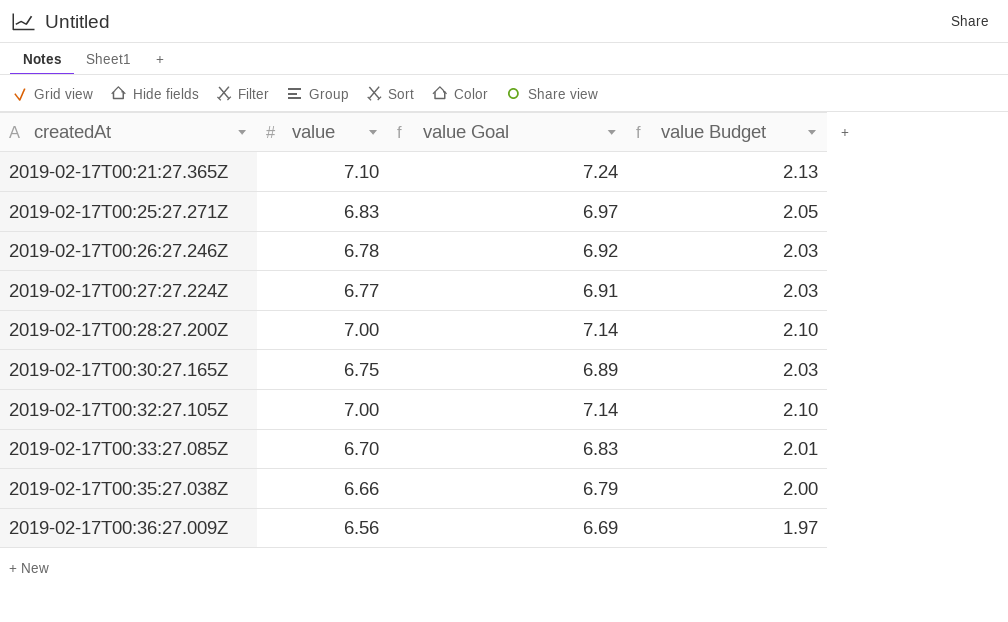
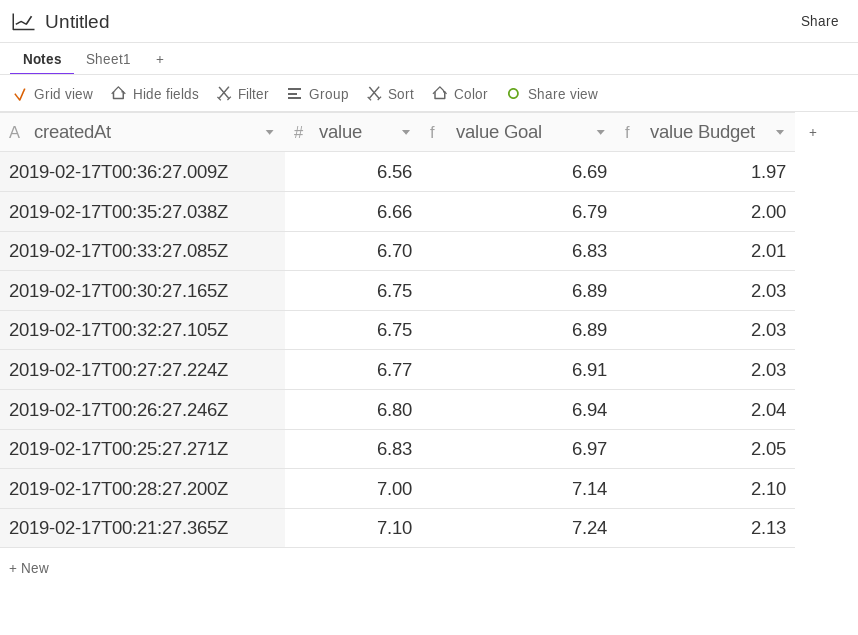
row order: createdAt ascending -> value ascending
2019-02-17T00:32:27.105Z | value: 7.00 -> 6.75
2019-02-17T00:32:27.105Z | value Goal: 7.14 -> 6.89
2019-02-17T00:32:27.105Z | value Budget: 2.10 -> 2.03
2019-02-17T00:26:27.246Z | value: 6.78 -> 6.80
2019-02-17T00:26:27.246Z | value Goal: 6.92 -> 6.94
2019-02-17T00:26:27.246Z | value Budget: 2.03 -> 2.04

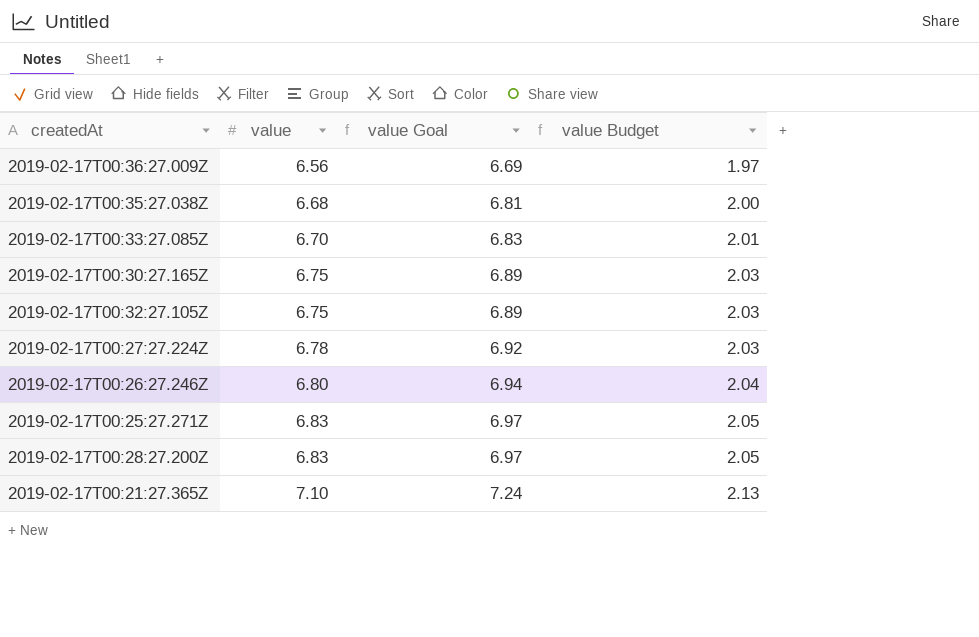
2019-02-17T00:35:27.038Z | value: 6.66 -> 6.68
2019-02-17T00:35:27.038Z | value Goal: 6.79 -> 6.81
2019-02-17T00:27:27.224Z | value: 6.77 -> 6.78
2019-02-17T00:27:27.224Z | value Goal: 6.91 -> 6.92
2019-02-17T00:28:27.200Z | value: 7.00 -> 6.83
2019-02-17T00:28:27.200Z | value Goal: 7.14 -> 6.97
2019-02-17T00:28:27.200Z | value Budget: 2.10 -> 2.05

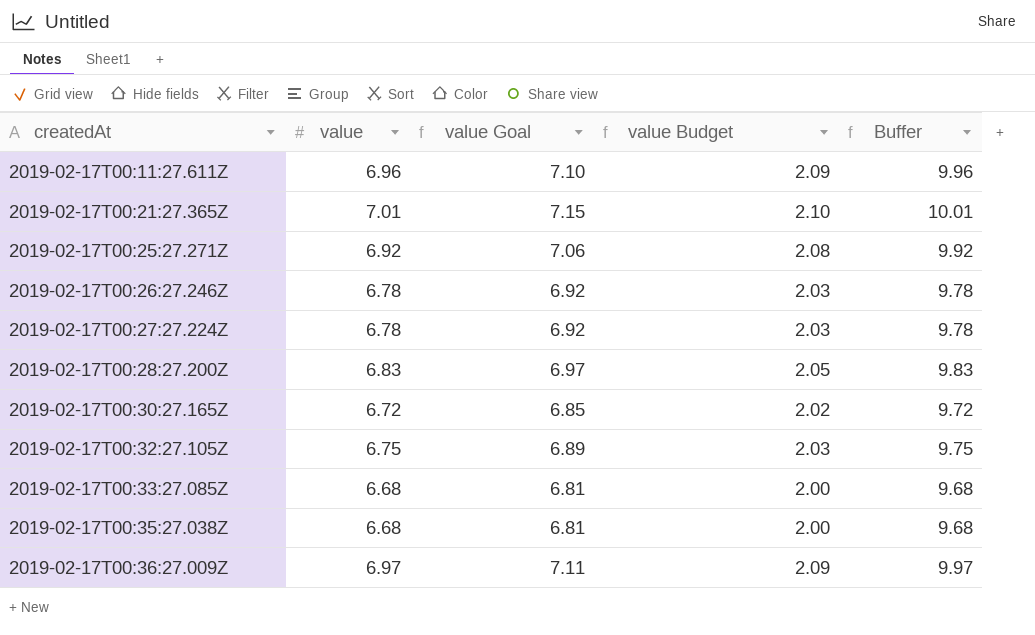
row order: value ascending -> createdAt ascending
column Buffer | formula: none -> [value] + 3
row 2019-02-17T00:11:27.611Z: none -> 6.96 | 7.10 | 2.09 | 9.96
2019-02-17T00:21:27.365Z | value: 7.10 -> 7.01
2019-02-17T00:21:27.365Z | value Goal: 7.24 -> 7.15
2019-02-17T00:21:27.365Z | value Budget: 2.13 -> 2.10
2019-02-17T00:25:27.271Z | value: 6.83 -> 6.92
2019-02-17T00:25:27.271Z | value Goal: 6.97 -> 7.06
2019-02-17T00:25:27.271Z | value Budget: 2.05 -> 2.08
2019-02-17T00:26:27.246Z | value: 6.80 -> 6.78
2019-02-17T00:26:27.246Z | value Goal: 6.94 -> 6.92
2019-02-17T00:26:27.246Z | value Budget: 2.04 -> 2.03
2019-02-17T00:30:27.165Z | value: 6.75 -> 6.72
2019-02-17T00:30:27.165Z | value Goal: 6.89 -> 6.85
2019-02-17T00:30:27.165Z | value Budget: 2.03 -> 2.02
2019-02-17T00:33:27.085Z | value: 6.70 -> 6.68
2019-02-17T00:33:27.085Z | value Goal: 6.83 -> 6.81
2019-02-17T00:33:27.085Z | value Budget: 2.01 -> 2.00
2019-02-17T00:36:27.009Z | value: 6.56 -> 6.97
2019-02-17T00:36:27.009Z | value Goal: 6.69 -> 7.11
2019-02-17T00:36:27.009Z | value Budget: 1.97 -> 2.09

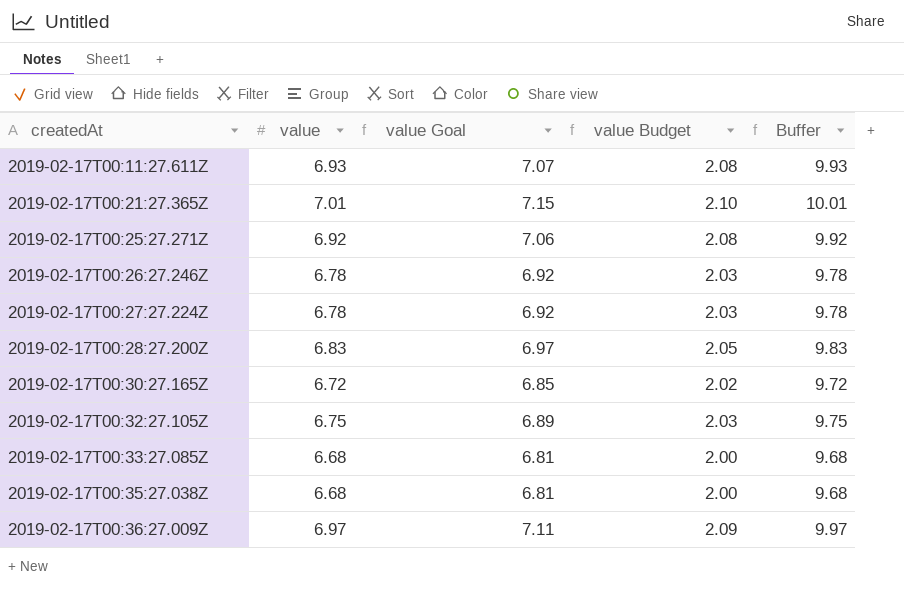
2019-02-17T00:11:27.611Z | value: 6.96 -> 6.93
2019-02-17T00:11:27.611Z | value Goal: 7.10 -> 7.07
2019-02-17T00:11:27.611Z | value Budget: 2.09 -> 2.08
2019-02-17T00:11:27.611Z | Buffer: 9.96 -> 9.93

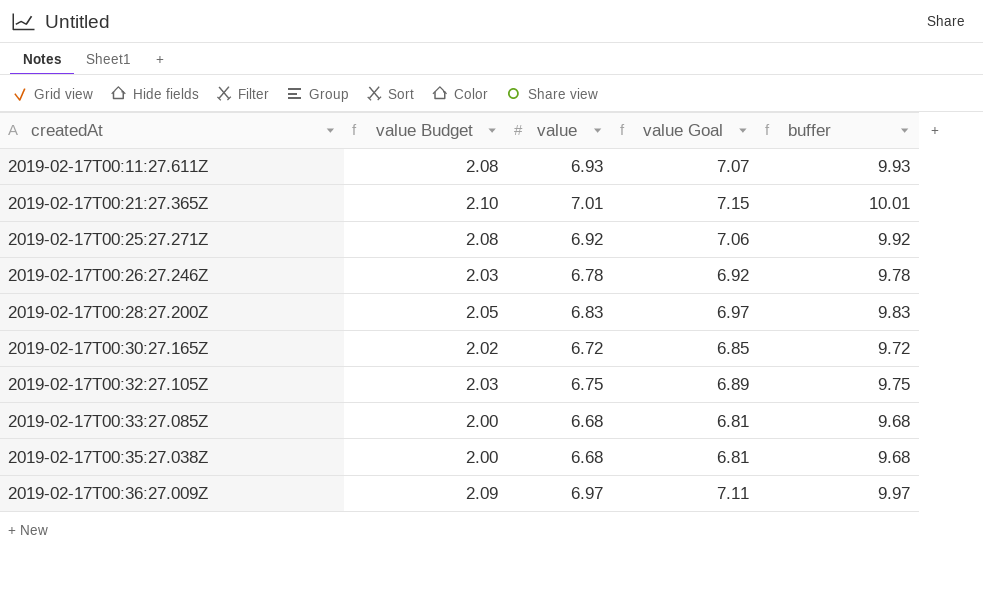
column value Budget | position: 4 -> 2
column name: Buffer -> buffer
row 2019-02-17T00:27:27.224Z: 6.78 | 6.92 | 2.03 | 9.78 -> none

